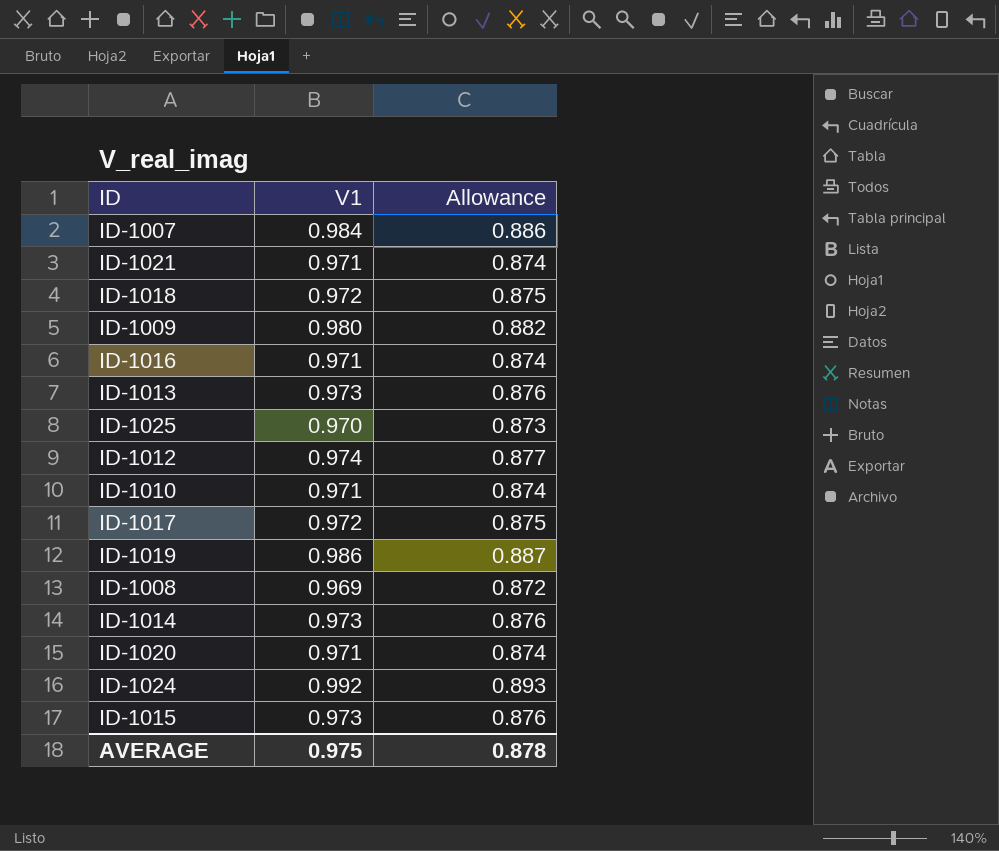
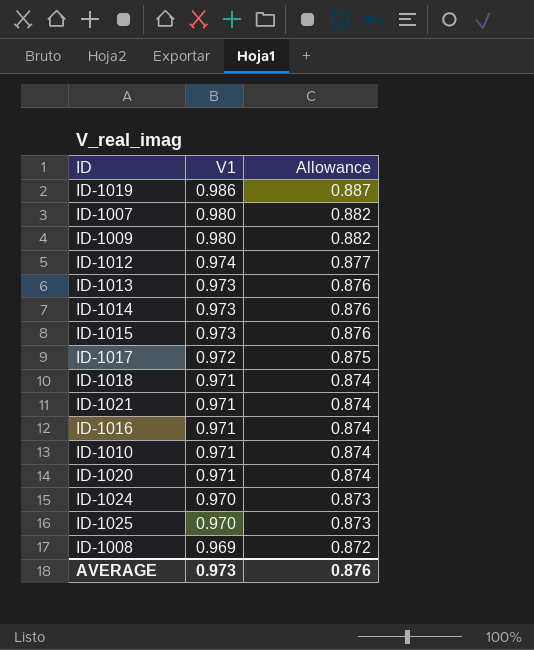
row order: none -> V1 descending
ID-1007 | V1: 0.984 -> 0.980
ID-1007 | Allowance: 0.886 -> 0.882
ID-1018 | V1: 0.972 -> 0.971
ID-1018 | Allowance: 0.875 -> 0.874
ID-1024 | V1: 0.992 -> 0.970
ID-1024 | Allowance: 0.893 -> 0.873
AVERAGE | V1: 0.975 -> 0.973
AVERAGE | Allowance: 0.878 -> 0.876

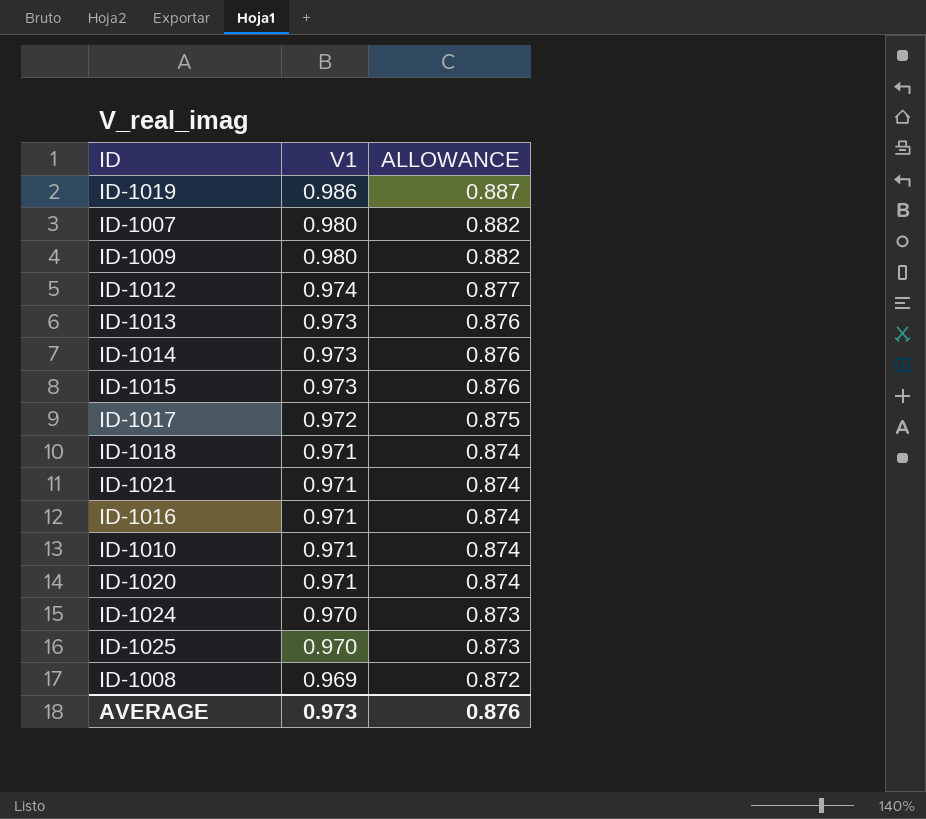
column name: Allowance -> ALLOWANCE

